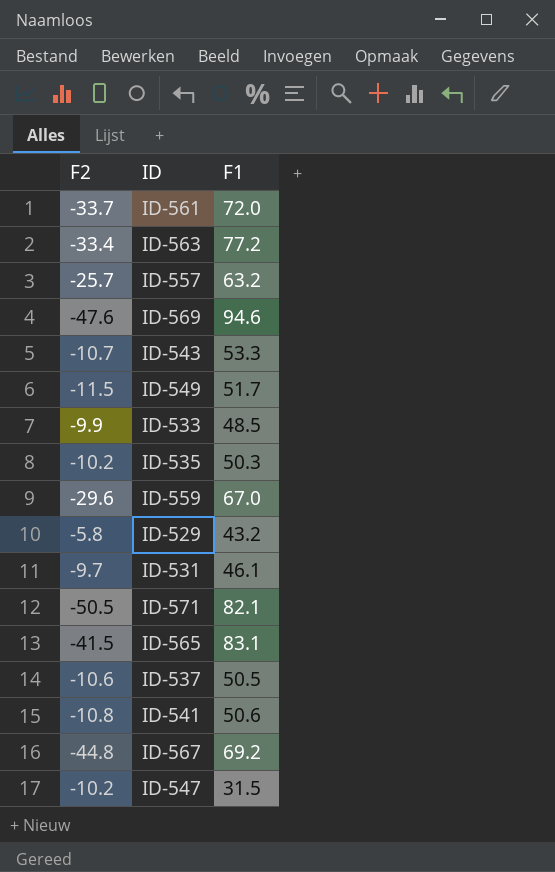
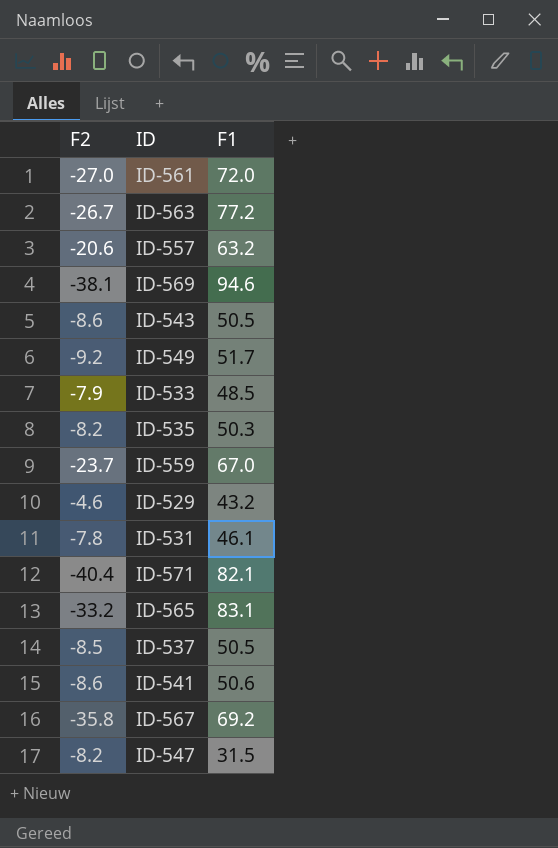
ID-561 | F2: -33.7 -> -27.0
ID-563 | F2: -33.4 -> -26.7
ID-557 | F2: -25.7 -> -20.6
ID-569 | F2: -47.6 -> -38.1
ID-543 | F2: -10.7 -> -8.6
ID-543 | F1: 53.3 -> 50.5
ID-549 | F2: -11.5 -> -9.2
ID-533 | F2: -9.9 -> -7.9
ID-535 | F2: -10.2 -> -8.2
ID-559 | F2: -29.6 -> -23.7
ID-529 | F2: -5.8 -> -4.6
ID-531 | F2: -9.7 -> -7.8
ID-571 | F2: -50.5 -> -40.4
ID-565 | F2: -41.5 -> -33.2
ID-537 | F2: -10.6 -> -8.5
ID-541 | F2: -10.8 -> -8.6
ID-567 | F2: -44.8 -> -35.8
ID-547 | F2: -10.2 -> -8.2

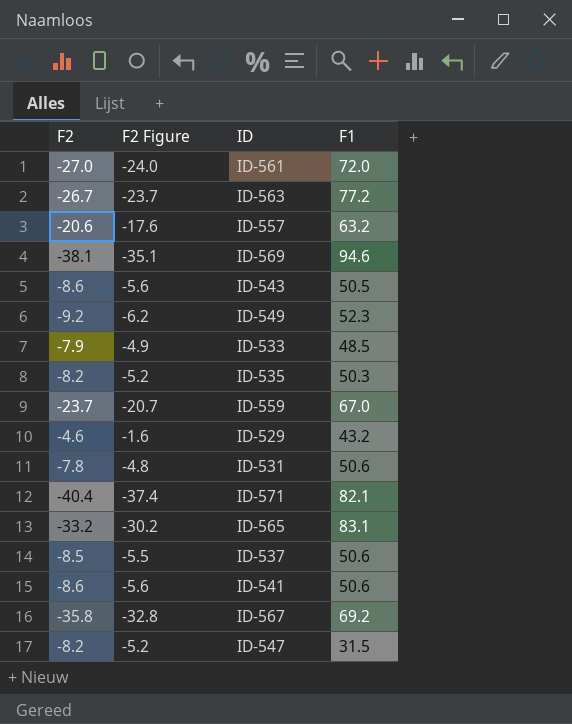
column F2 Figure | formula: none -> [F2] + 3
ID-549 | F1: 51.7 -> 52.3
ID-531 | F1: 46.1 -> 50.6
ID-537 | F1: 50.5 -> 50.6

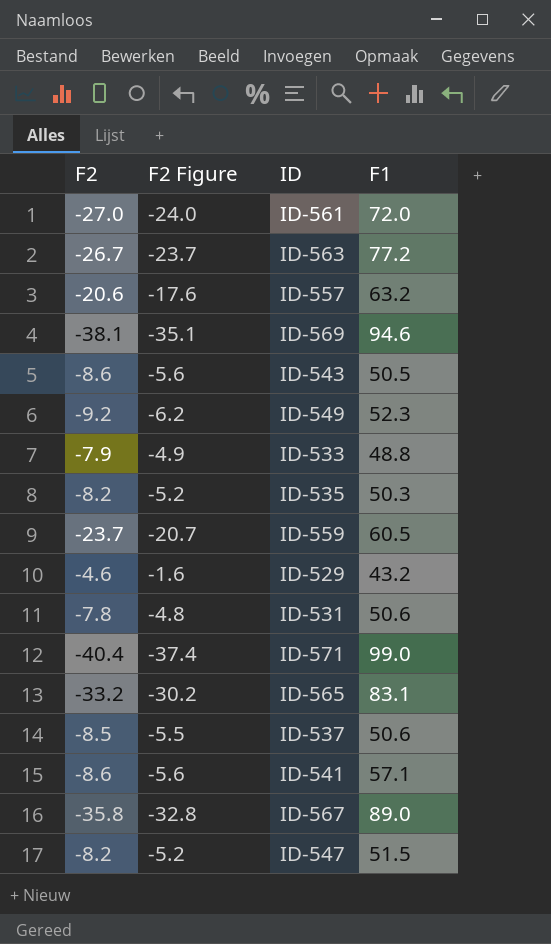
ID-533 | F1: 48.5 -> 48.8
ID-559 | F1: 67.0 -> 60.5
ID-571 | F1: 82.1 -> 99.0
ID-541 | F1: 50.6 -> 57.1
ID-567 | F1: 69.2 -> 89.0
ID-547 | F1: 31.5 -> 51.5

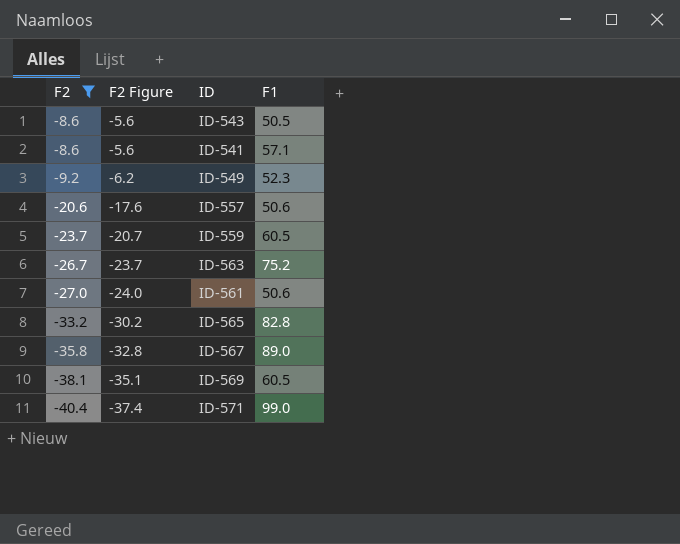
filter: none -> F2 <= -8.6
row order: none -> F2 descending
ID-557 | F1: 63.2 -> 50.6
ID-563 | F1: 77.2 -> 75.2
ID-561 | F1: 72.0 -> 50.6
ID-565 | F1: 83.1 -> 82.8
ID-569 | F1: 94.6 -> 60.5

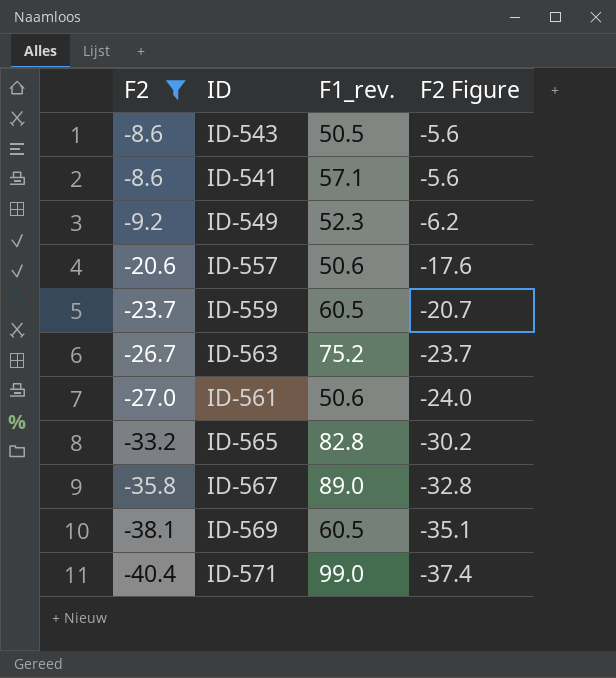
column name: F1 -> F1_rev.
column F2 Figure | position: 2 -> 4

